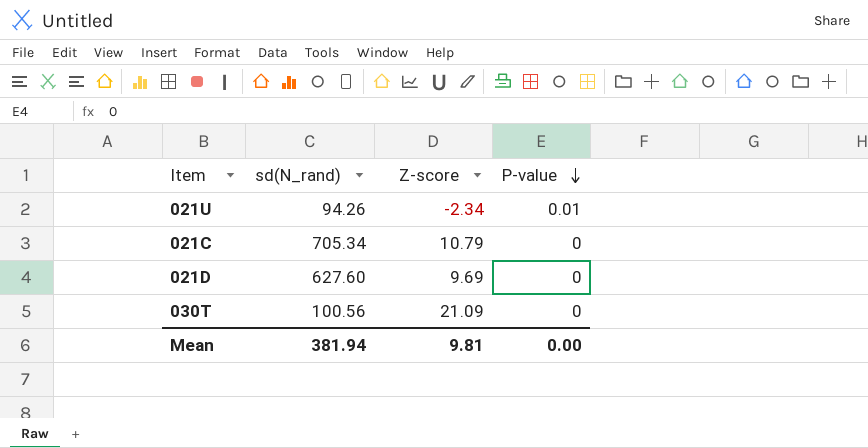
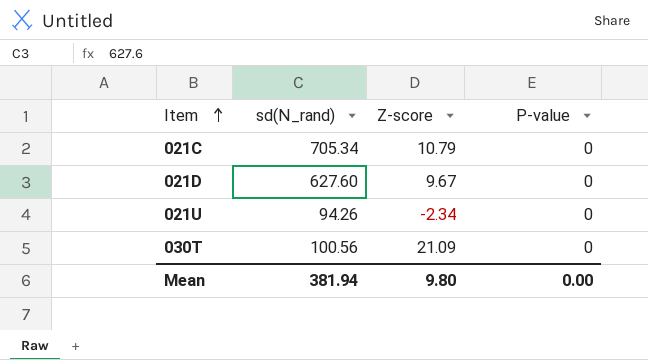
row order: P-value descending -> Item ascending
021D | Z-score: 9.69 -> 9.67
021U | P-value: 0.01 -> 0
Mean | Z-score: 9.81 -> 9.80

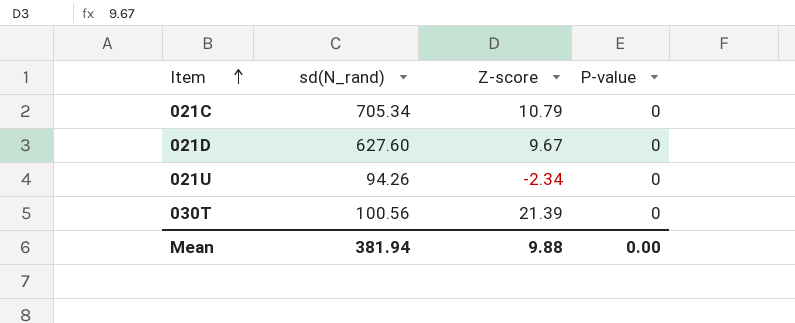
030T | Z-score: 21.09 -> 21.39
Mean | Z-score: 9.80 -> 9.88

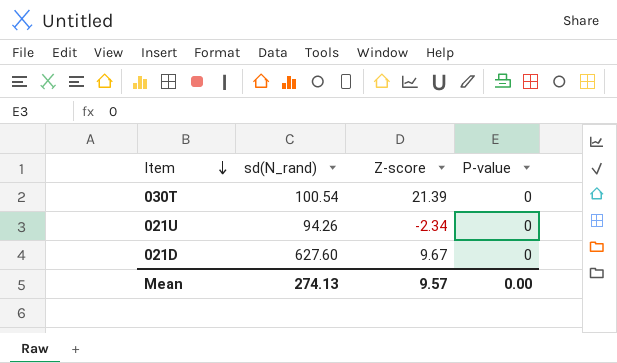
row order: Item ascending -> Item descending
row 021C: 705.34 | 10.79 | 0 -> none
030T | sd(N_rand): 100.56 -> 100.54
Mean | sd(N_rand): 381.94 -> 274.13
Mean | Z-score: 9.88 -> 9.57

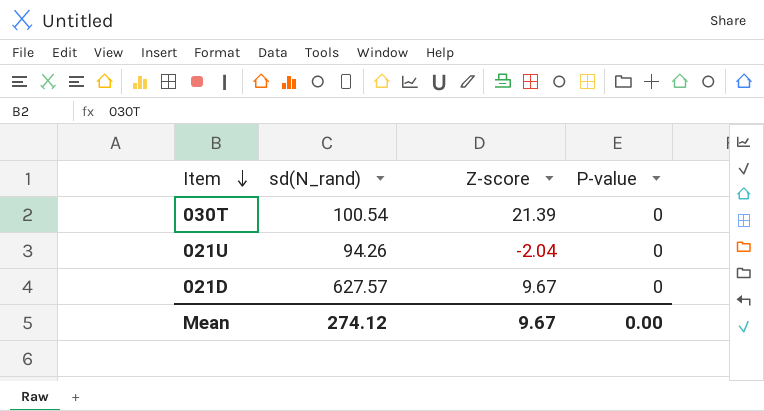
021U | Z-score: -2.34 -> -2.04
021D | sd(N_rand): 627.60 -> 627.57
Mean | sd(N_rand): 274.13 -> 274.12
Mean | Z-score: 9.57 -> 9.67

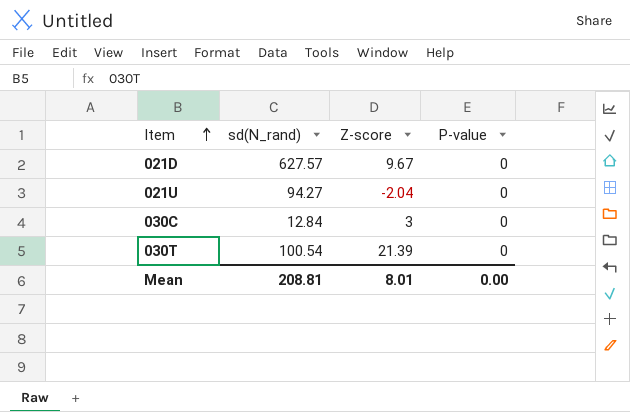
row order: Item descending -> Item ascending
021U | sd(N_rand): 94.26 -> 94.27
row 030C: none -> 12.84 | 3 | 0
Mean | sd(N_rand): 274.12 -> 208.81
Mean | Z-score: 9.67 -> 8.01

